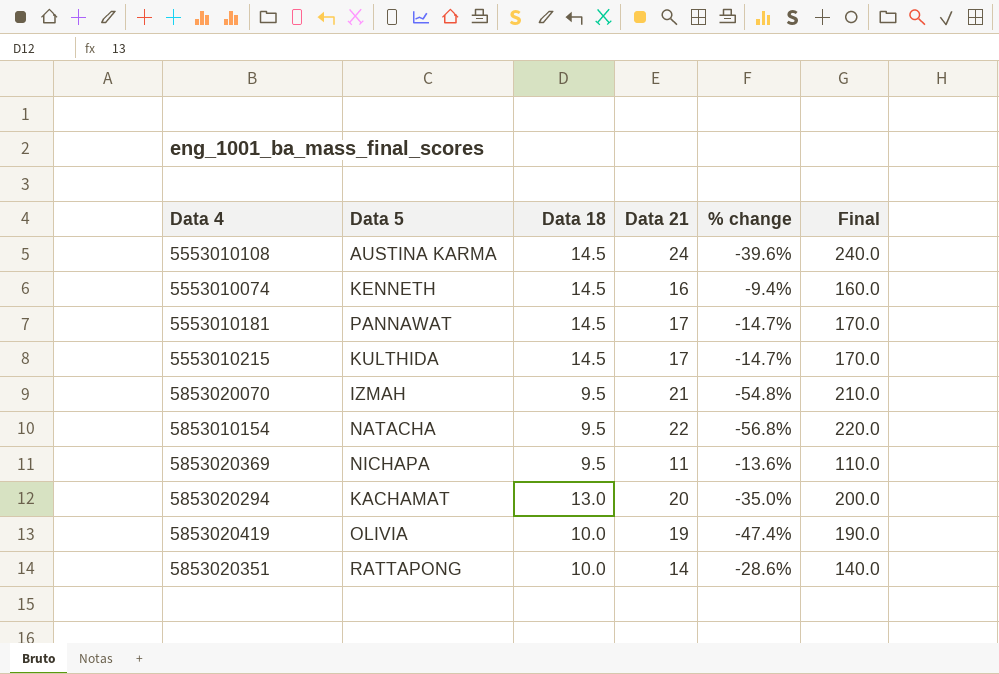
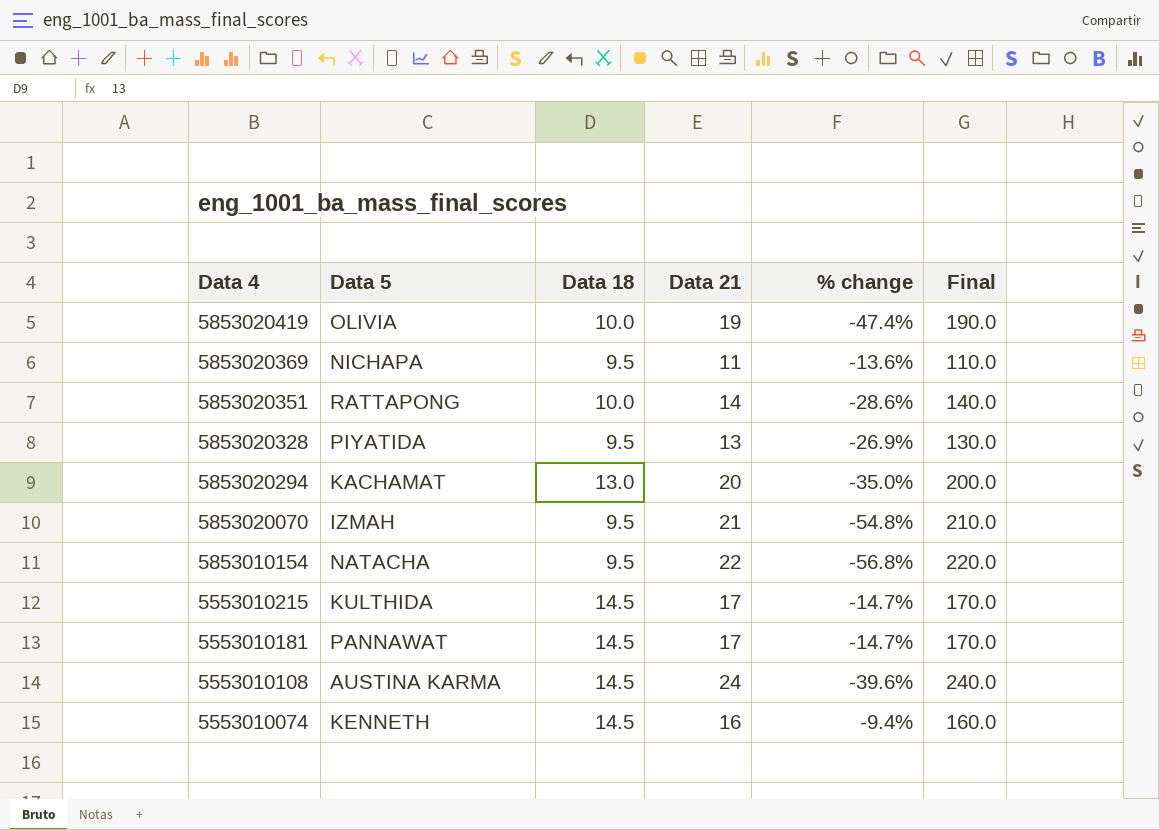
row order: none -> Data 4 descending
row 5853020328: none -> PIYATIDA | 9.5 | 13 | -26.9% | 130.0

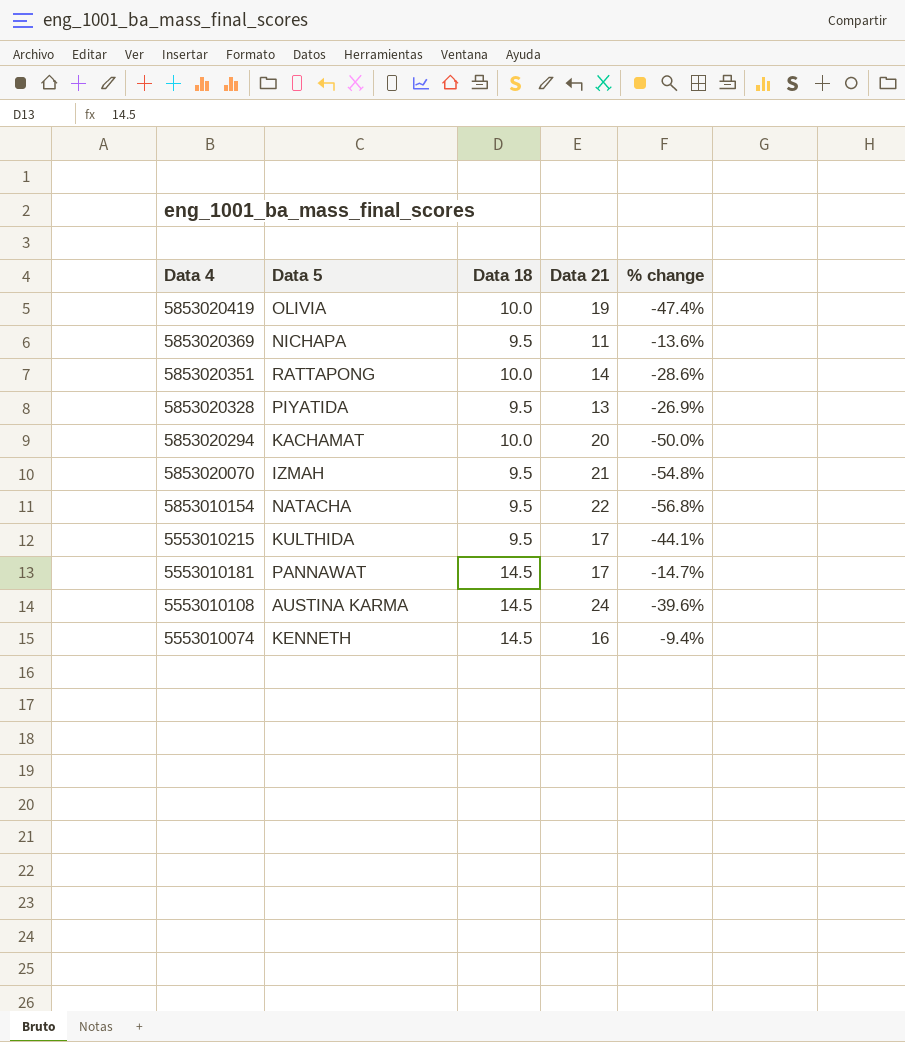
column Final | formula: [Data 21] * 10 -> none
5853020294 | Data 18: 13.0 -> 10.0
5853020294 | % change: -35.0% -> -50.0%
5553010215 | Data 18: 14.5 -> 9.5
5553010215 | % change: -14.7% -> -44.1%

